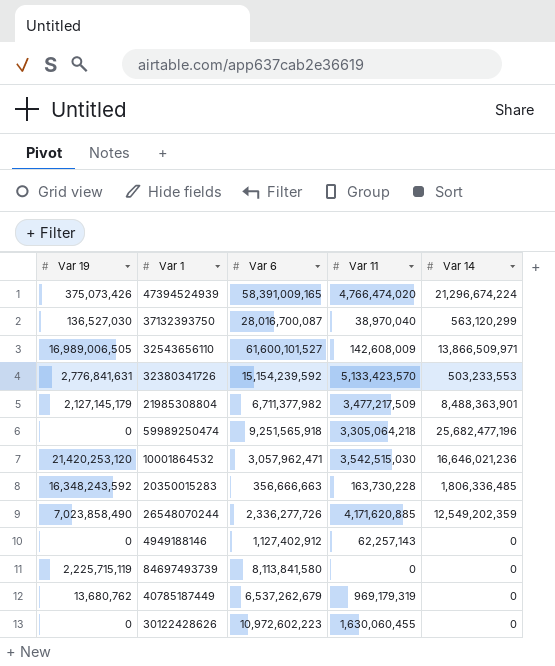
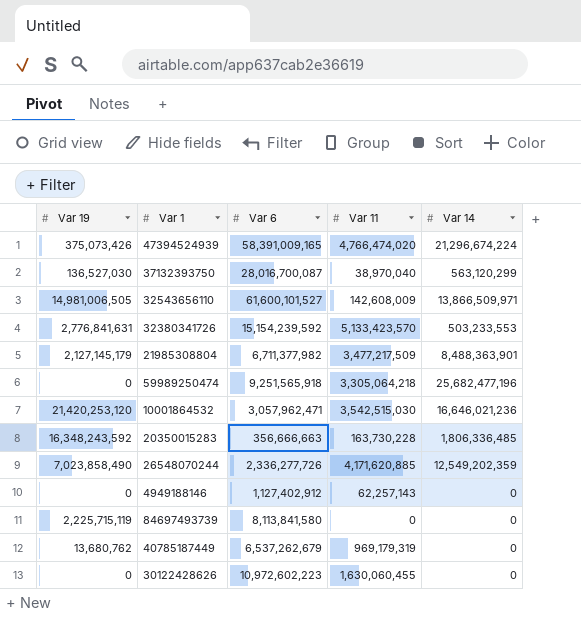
32543656110 | Var 19: 16,989,006,505 -> 14,981,006,505

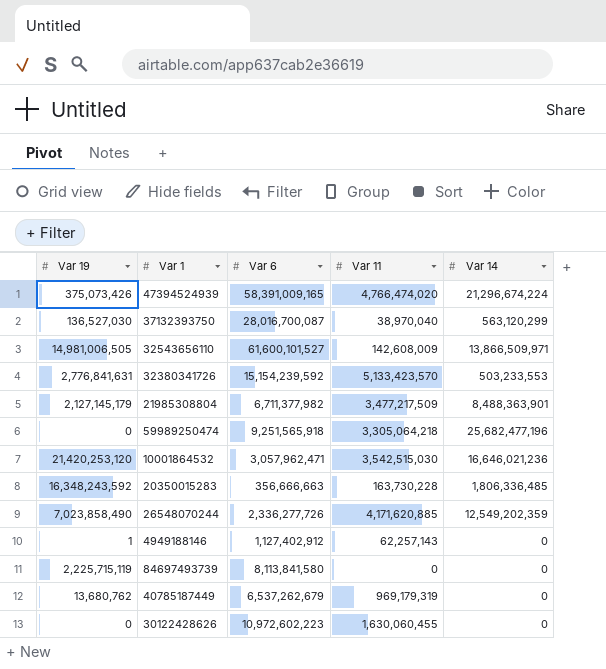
4949188146 | Var 19: 0 -> 1

